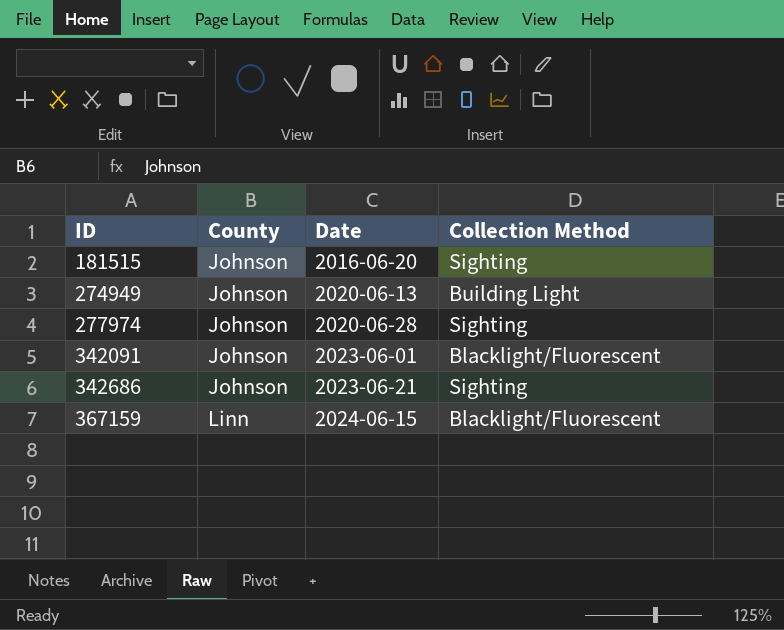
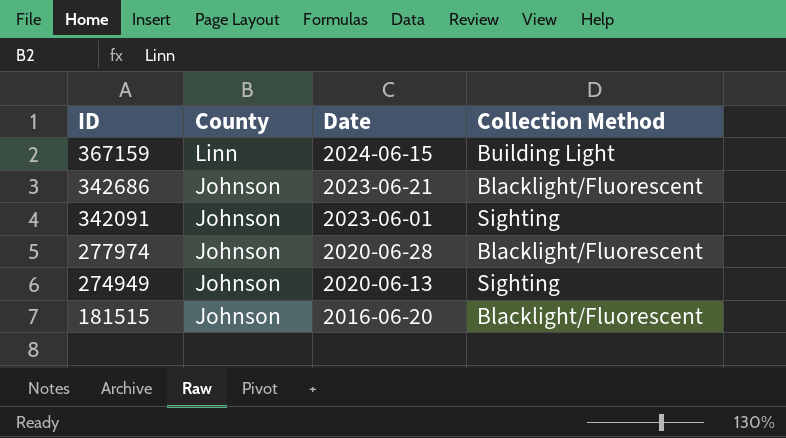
row order: ID ascending -> ID descending
367159 | Collection Method: Blacklight/Fluorescent -> Building Light
342686 | Collection Method: Sighting -> Blacklight/Fluorescent
342091 | Collection Method: Blacklight/Fluorescent -> Sighting
277974 | Collection Method: Sighting -> Blacklight/Fluorescent
274949 | Collection Method: Building Light -> Sighting
181515 | Collection Method: Sighting -> Blacklight/Fluorescent

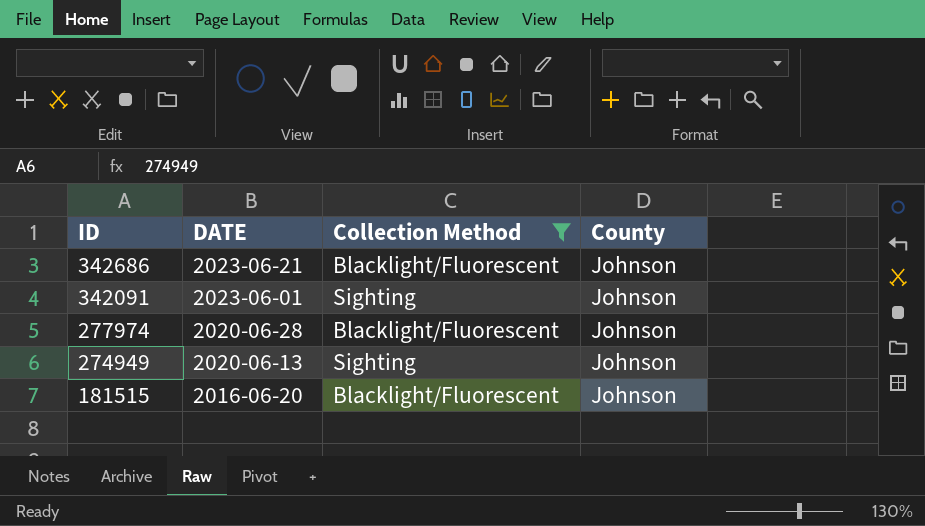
filter: none -> Collection Method != Building Light
column name: Date -> DATE
column County | position: 2 -> 4

